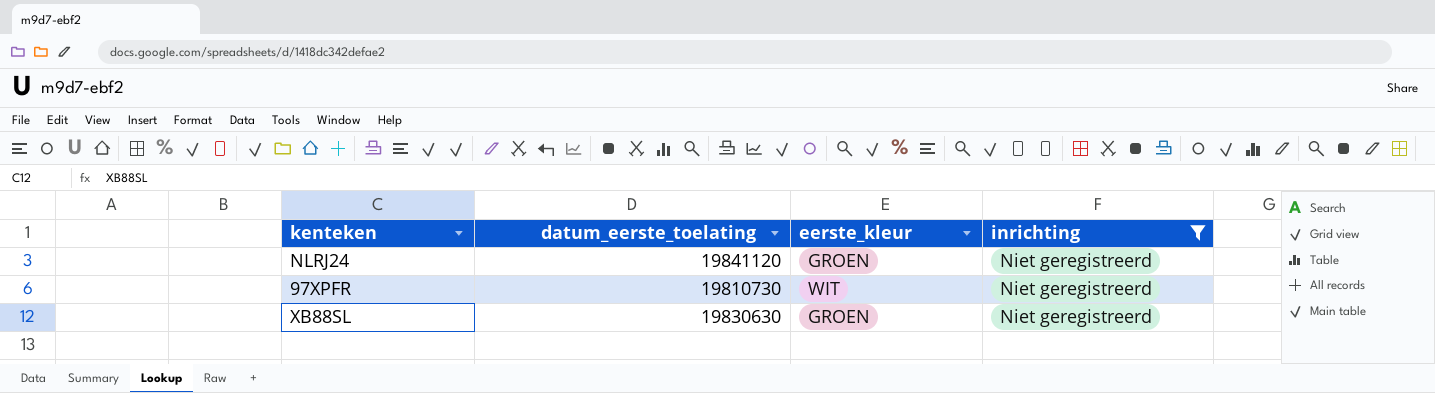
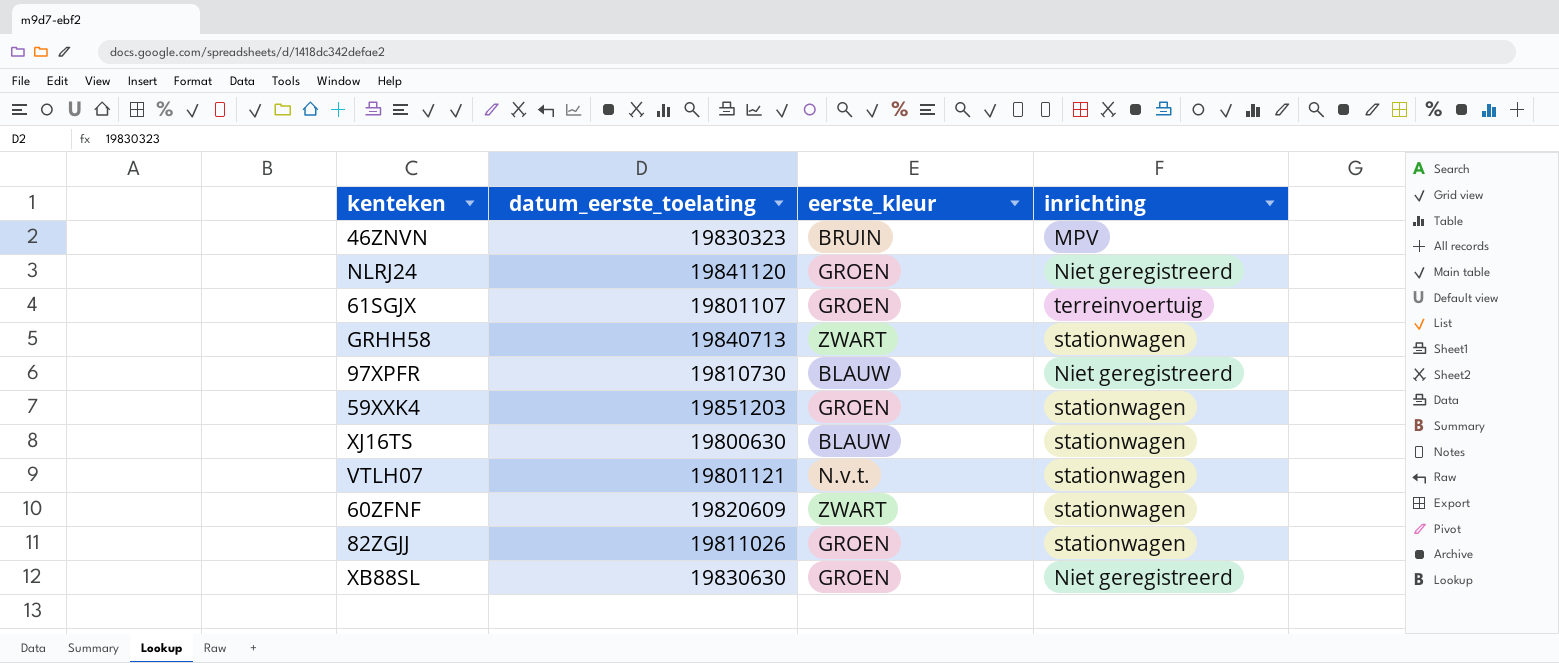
filter: inrichting = Niet geregistreerd -> none
97XPFR | eerste_kleur: WIT -> BLAUW

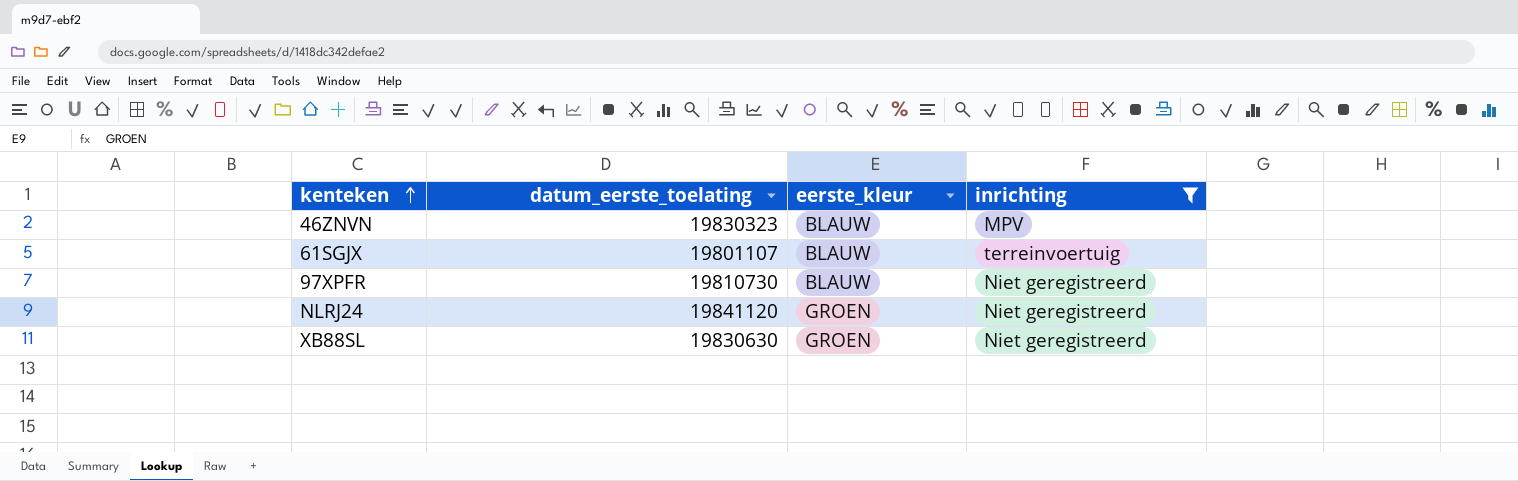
filter: none -> inrichting != stationwagen
row order: none -> kenteken ascending
46ZNVN | eerste_kleur: BRUIN -> BLAUW
61SGJX | eerste_kleur: GROEN -> BLAUW

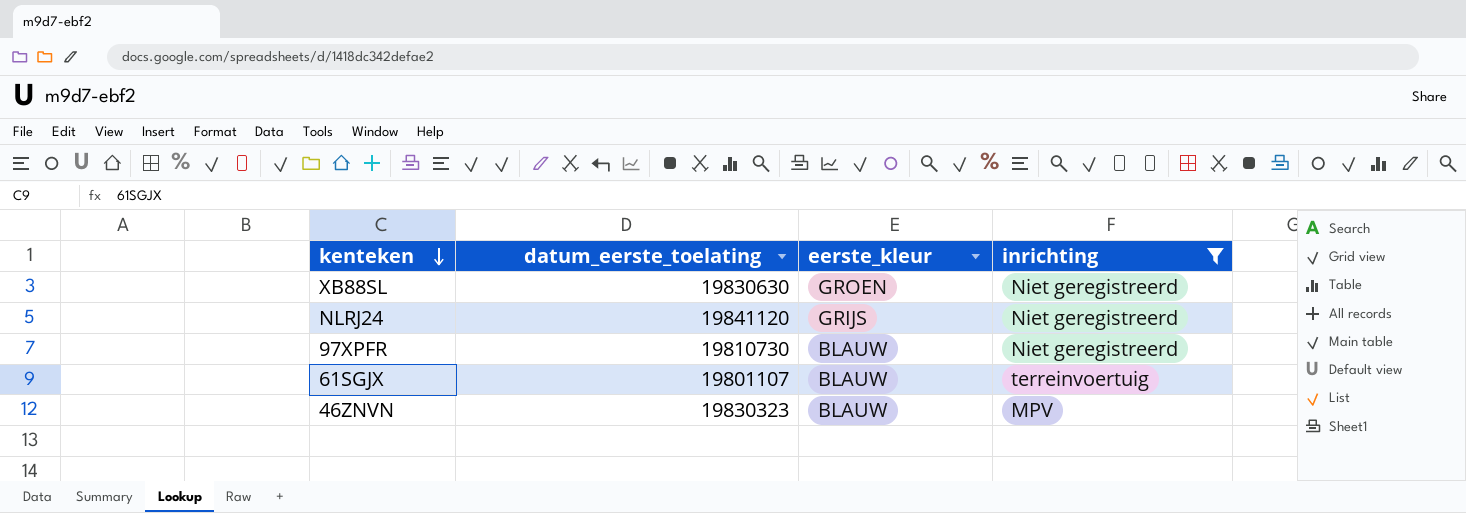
row order: kenteken ascending -> kenteken descending
NLRJ24 | eerste_kleur: GROEN -> GRIJS

